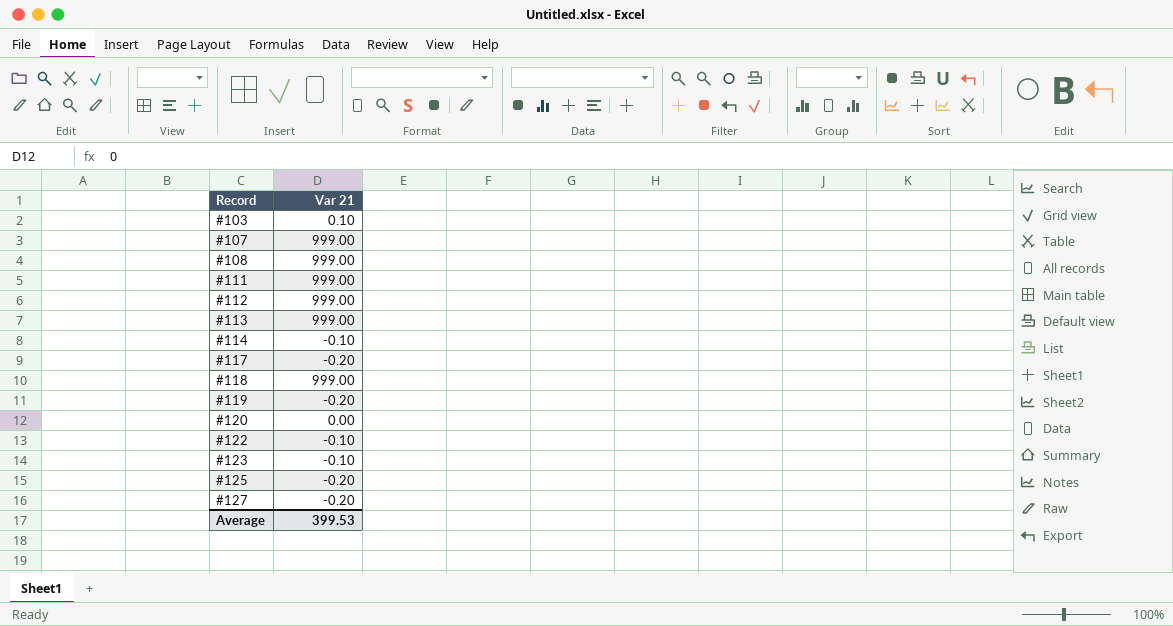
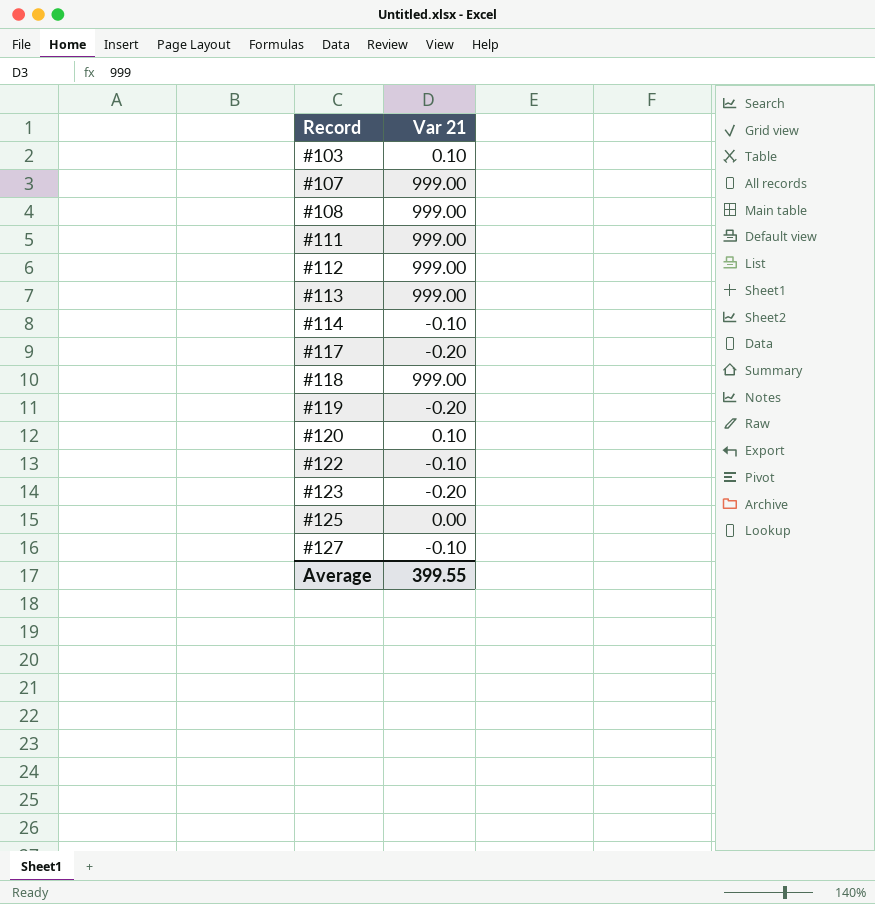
#120 | Var 21: 0.00 -> 0.10
#123 | Var 21: -0.10 -> -0.20
#125 | Var 21: -0.20 -> 0.00
#127 | Var 21: -0.20 -> -0.10
Average | Var 21: 399.53 -> 399.55

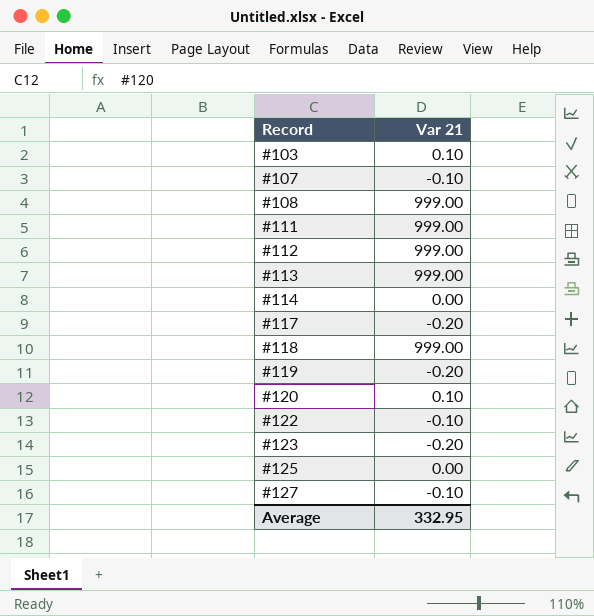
#107 | Var 21: 999.00 -> -0.10
#114 | Var 21: -0.10 -> 0.00
Average | Var 21: 399.55 -> 332.95

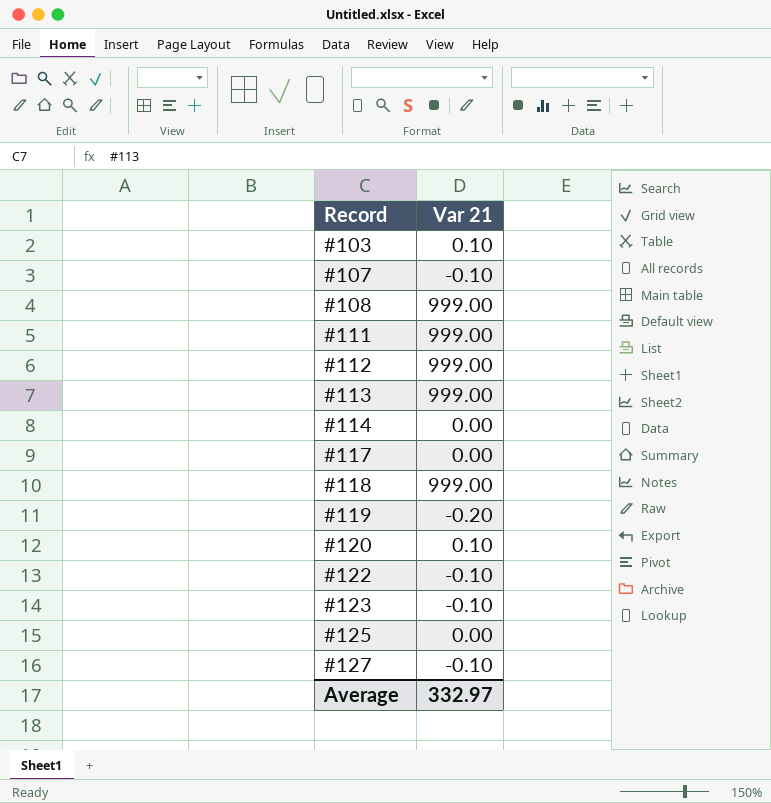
#117 | Var 21: -0.20 -> 0.00
#123 | Var 21: -0.20 -> -0.10
Average | Var 21: 332.95 -> 332.97

